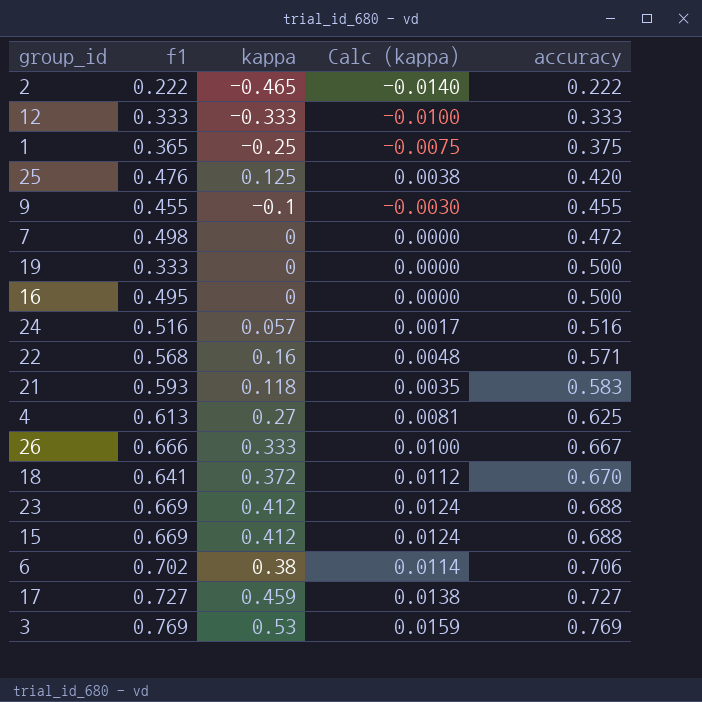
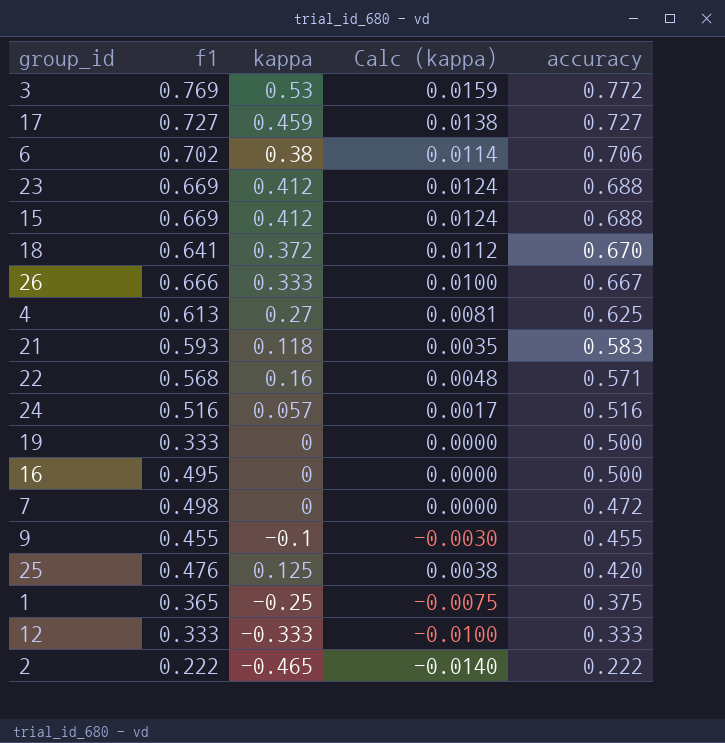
row order: accuracy ascending -> accuracy descending
3 | accuracy: 0.769 -> 0.772

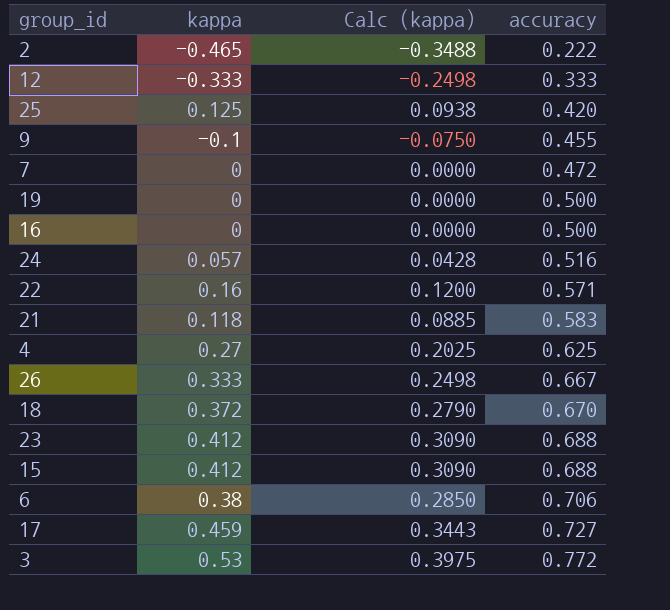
row order: accuracy descending -> accuracy ascending
column f1 | position: 2 -> none
column Calc (kappa) | formula: [kappa] * 0.03 -> [kappa] * 0.75
row 1: 0.365 | -0.25 | -0.0075 | 0.375 -> none

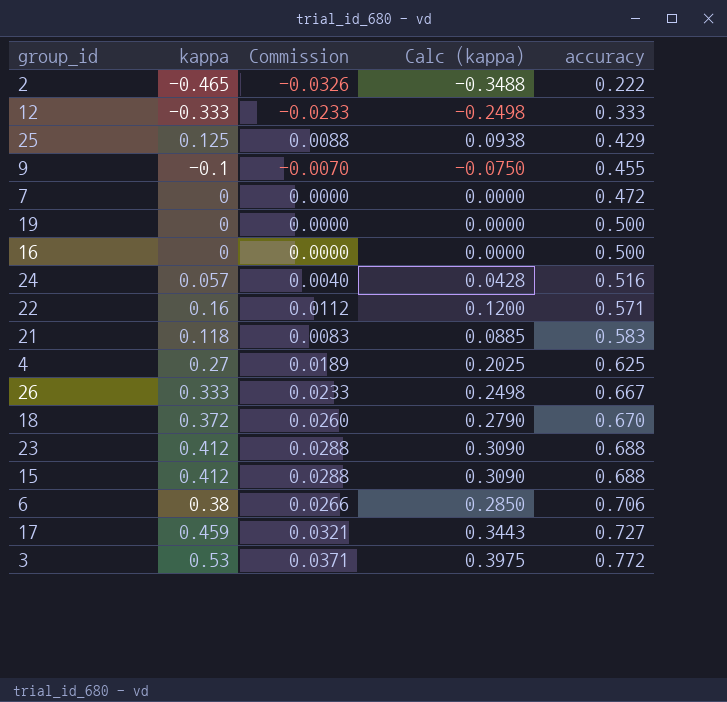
column Commission | formula: none -> [kappa] * 0.07
25 | accuracy: 0.420 -> 0.429

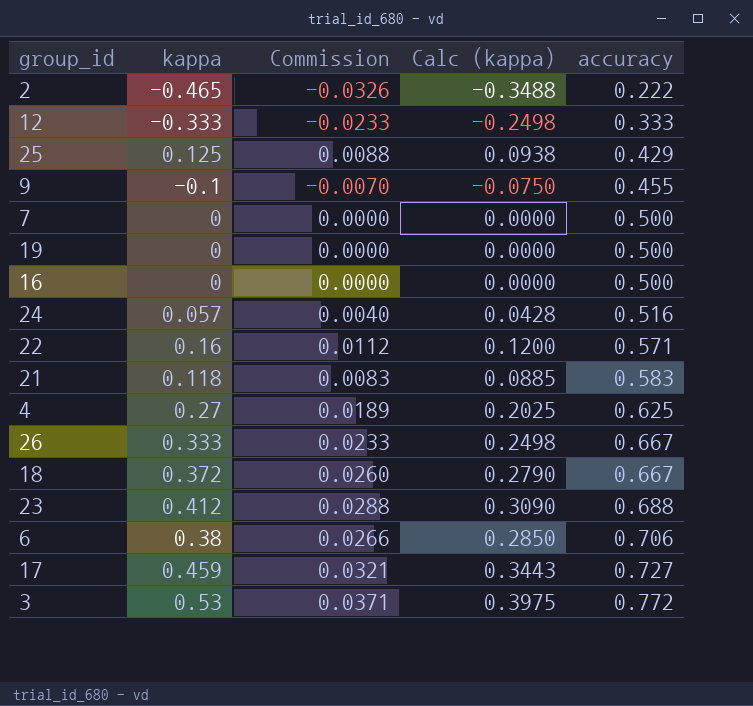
row 15: 0.412 | 0.0288 | 0.3090 | 0.688 -> none
7 | accuracy: 0.472 -> 0.500
18 | accuracy: 0.670 -> 0.667

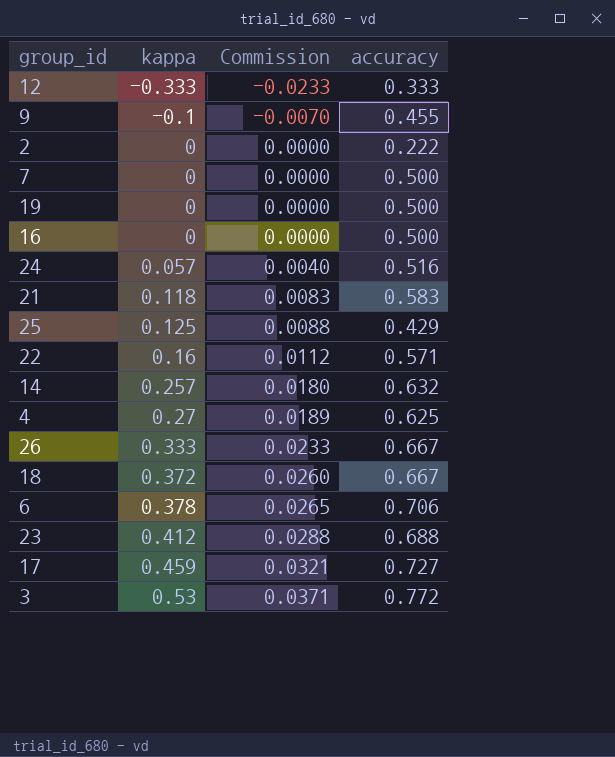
row order: accuracy ascending -> kappa ascending
column Calc (kappa) | formula: [kappa] * 0.75 -> none
2 | kappa: -0.465 -> 0
2 | Commission: -0.0326 -> 0.0000
row 14: none -> 0.257 | 0.0180 | 0.632
6 | kappa: 0.38 -> 0.378
6 | Commission: 0.0266 -> 0.0265

